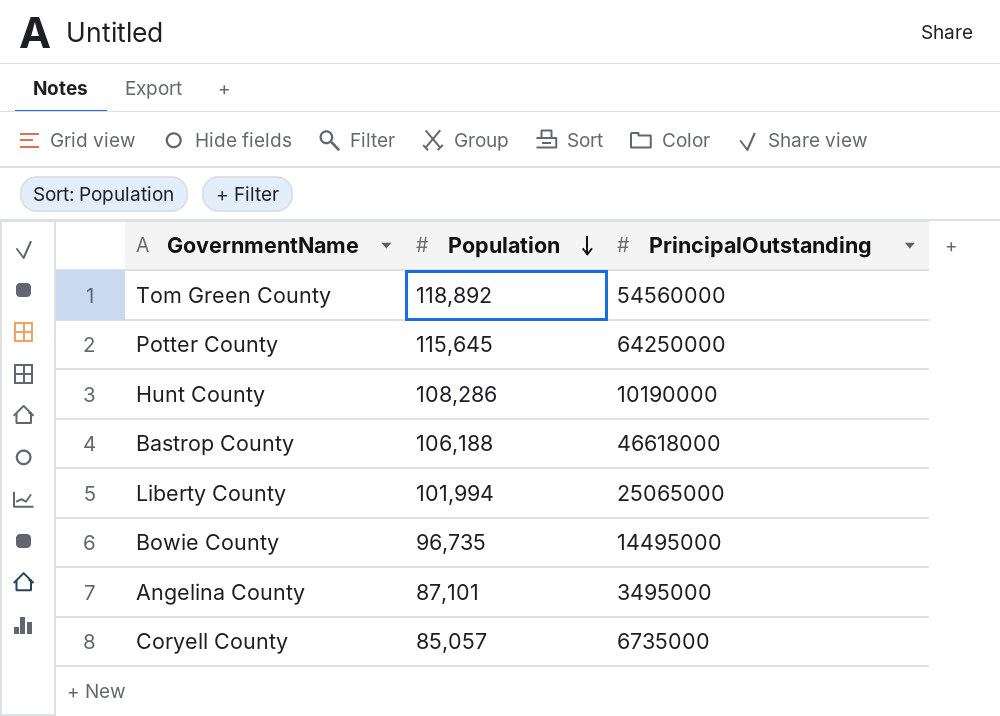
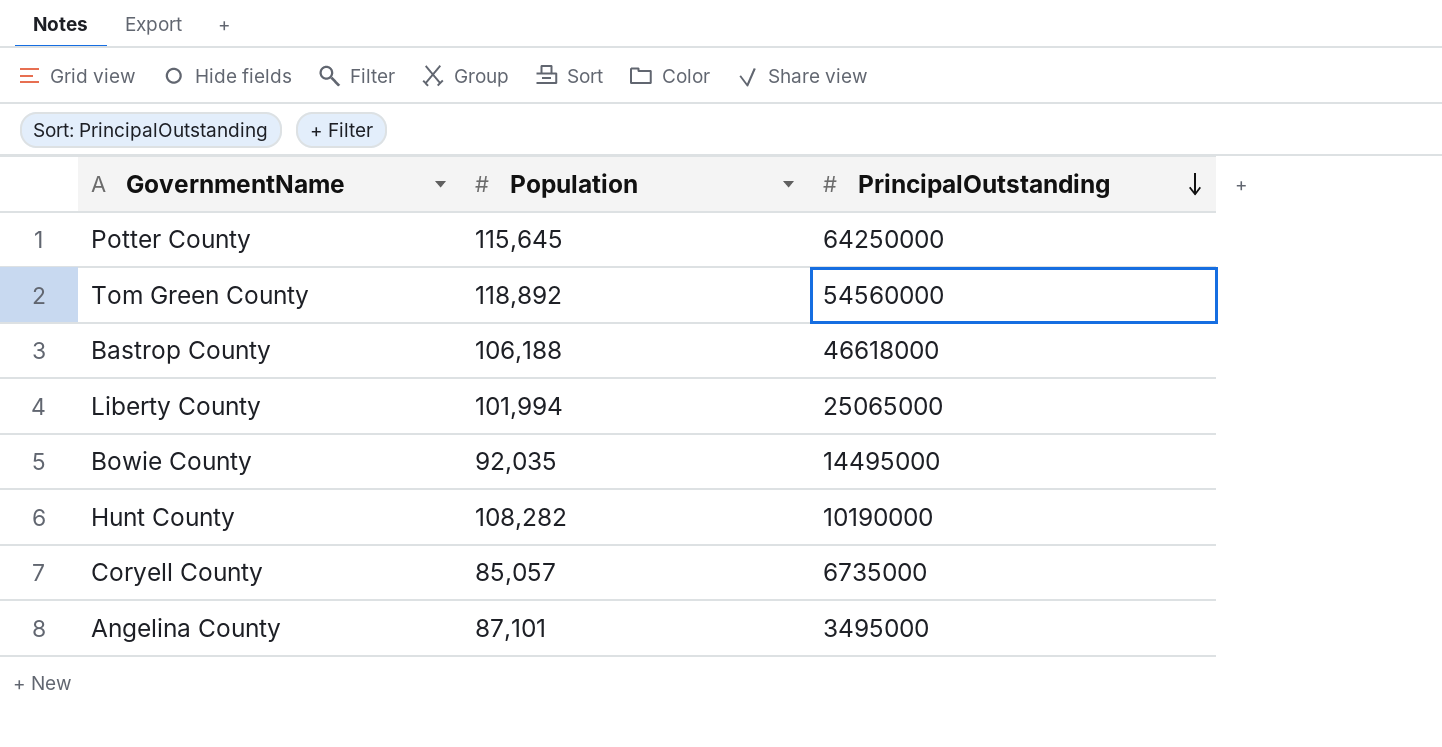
row order: Population descending -> PrincipalOutstanding descending
Bowie County | Population: 96,735 -> 92,035
Hunt County | Population: 108,286 -> 108,282

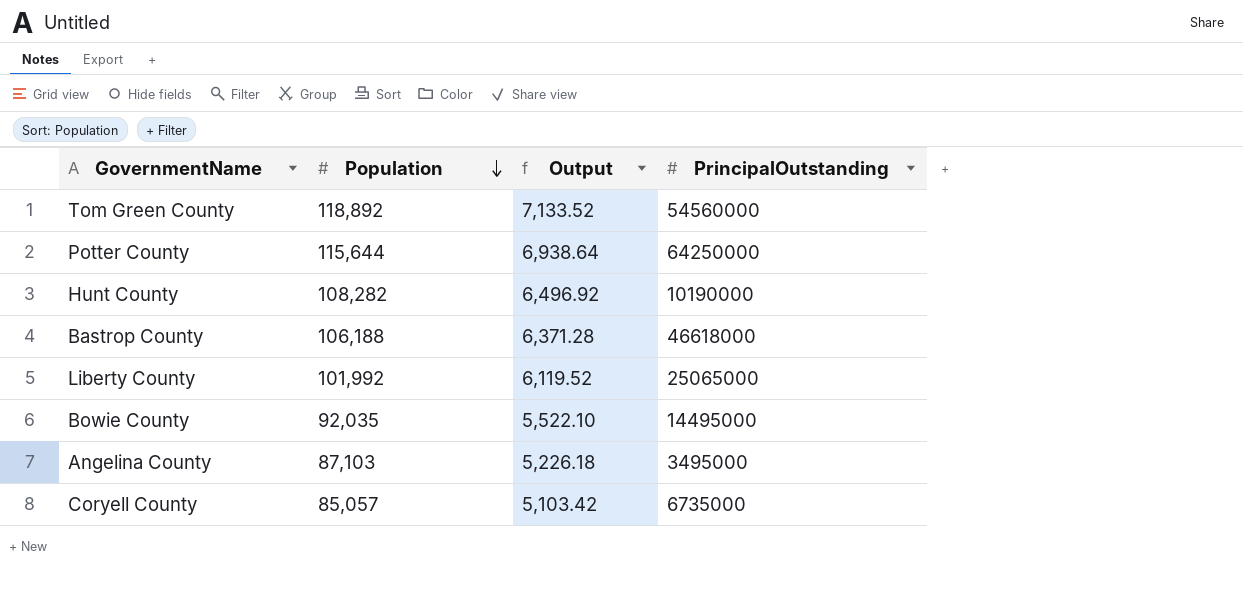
row order: PrincipalOutstanding descending -> Population descending
column Output | formula: none -> [Population] * 0.06
Potter County | Population: 115,645 -> 115,644
Liberty County | Population: 101,994 -> 101,992
Angelina County | Population: 87,101 -> 87,103

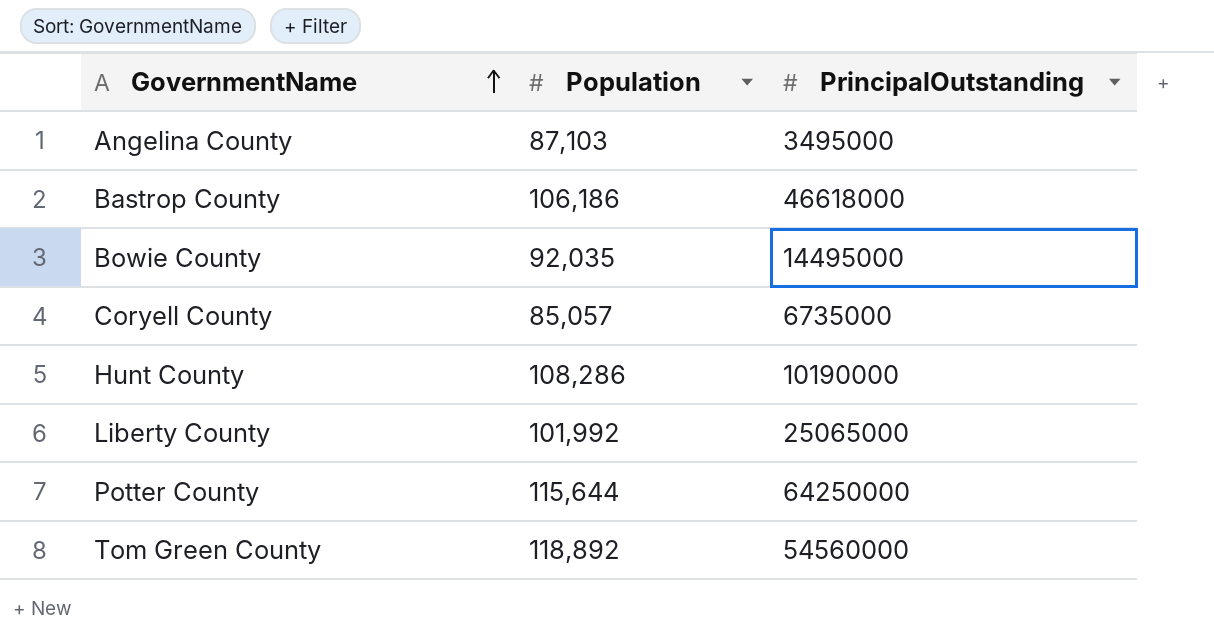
row order: Population descending -> GovernmentName ascending
column Output | formula: [Population] * 0.06 -> none
Bastrop County | Population: 106,188 -> 106,186
Hunt County | Population: 108,282 -> 108,286

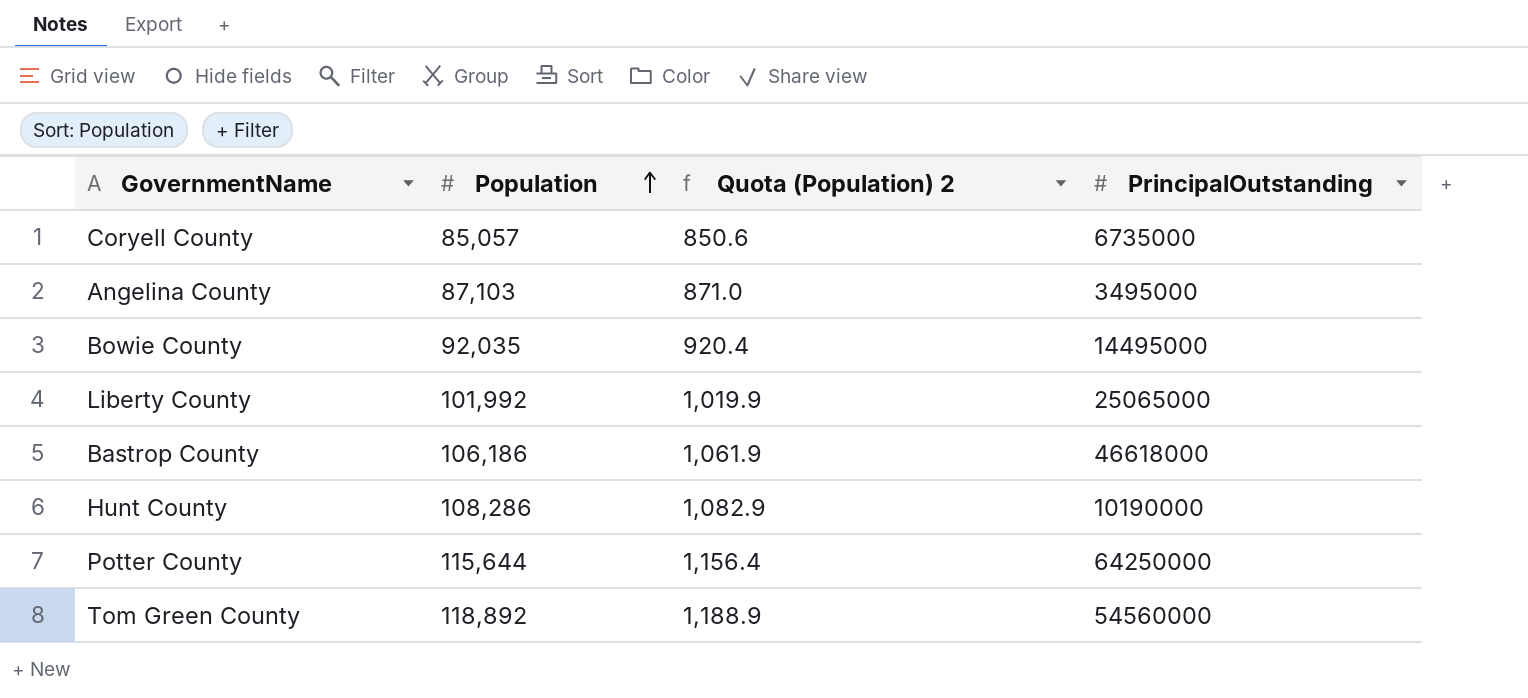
row order: GovernmentName ascending -> Population ascending
column Quota (Population) 2 | formula: none -> [Population] * 0.01

